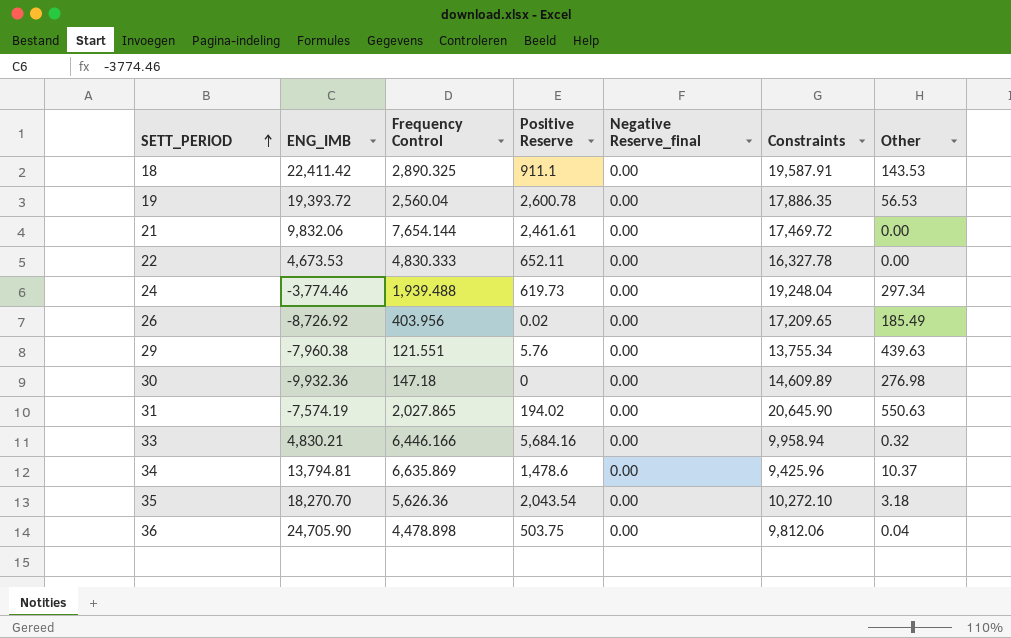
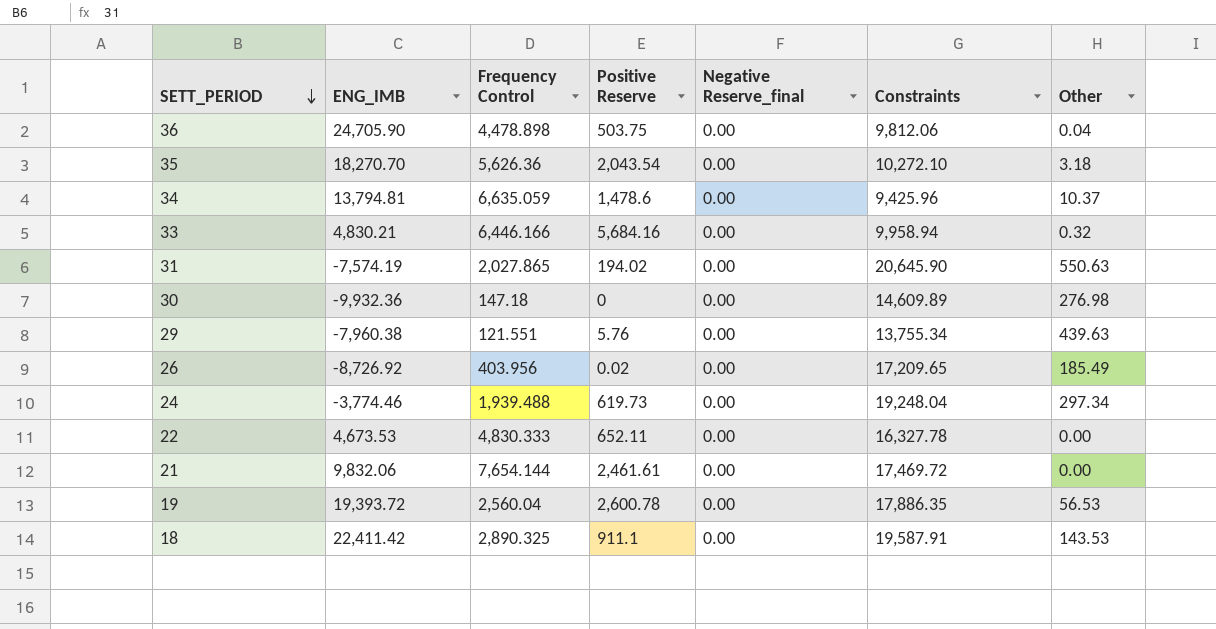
row order: SETT_PERIOD ascending -> SETT_PERIOD descending
34 | Frequency Control: 6,635.869 -> 6,635.059

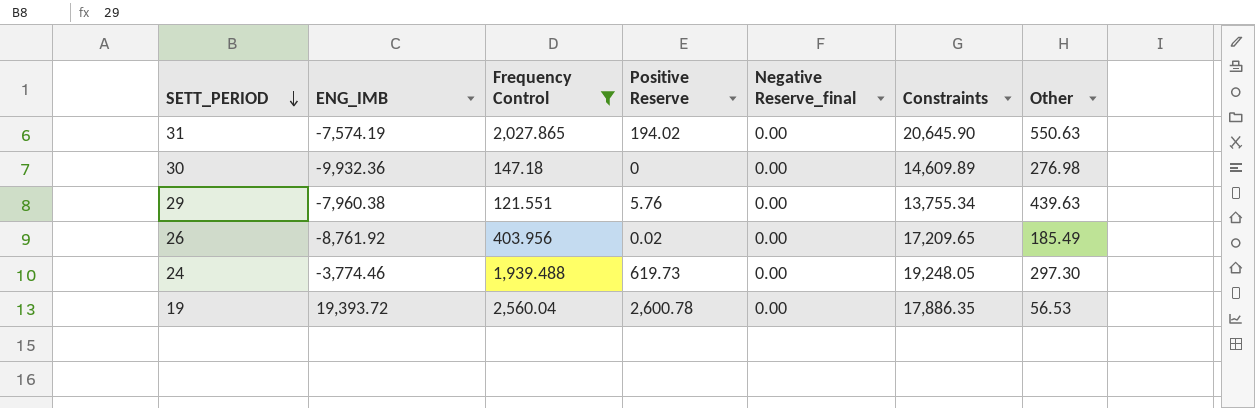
filter: none -> Frequency Control <= 2,560.04
26 | ENG_IMB: -8,726.92 -> -8,761.92
24 | Constraints: 19,248.04 -> 19,248.05
24 | Other: 297.34 -> 297.30

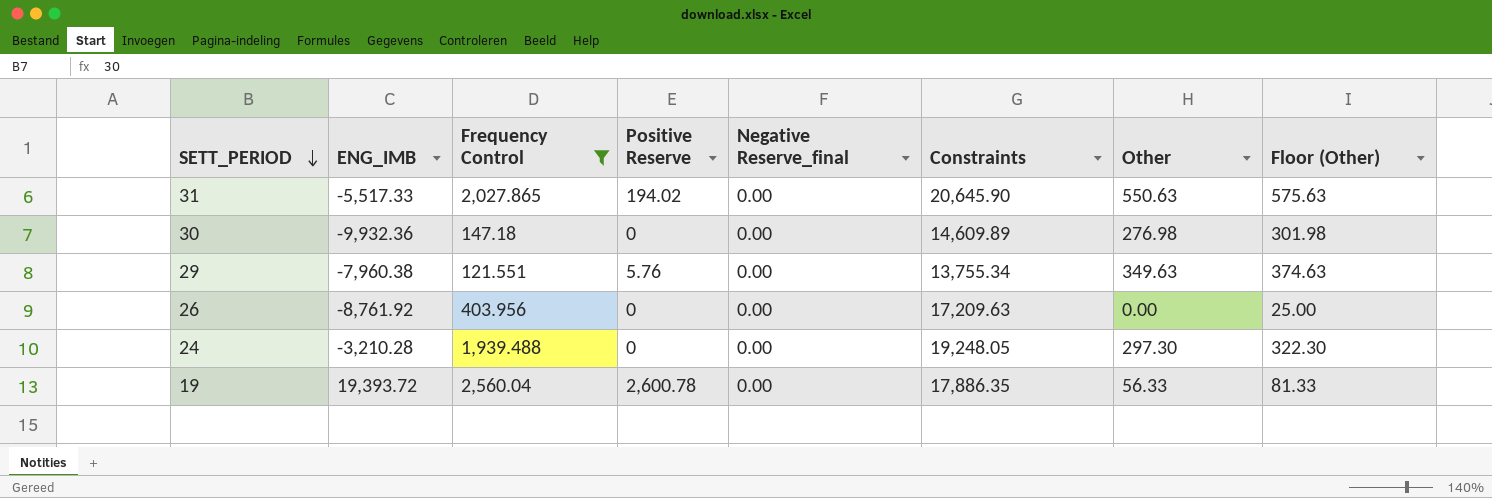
column Floor (Other) | formula: none -> [Other] + 25
31 | ENG_IMB: -7,574.19 -> -5,517.33
29 | Other: 439.63 -> 349.63
26 | Positive Reserve: 0.02 -> 0
26 | Constraints: 17,209.65 -> 17,209.63
26 | Other: 185.49 -> 0.00
24 | ENG_IMB: -3,774.46 -> -3,210.28
24 | Positive Reserve: 619.73 -> 0
19 | Other: 56.53 -> 56.33

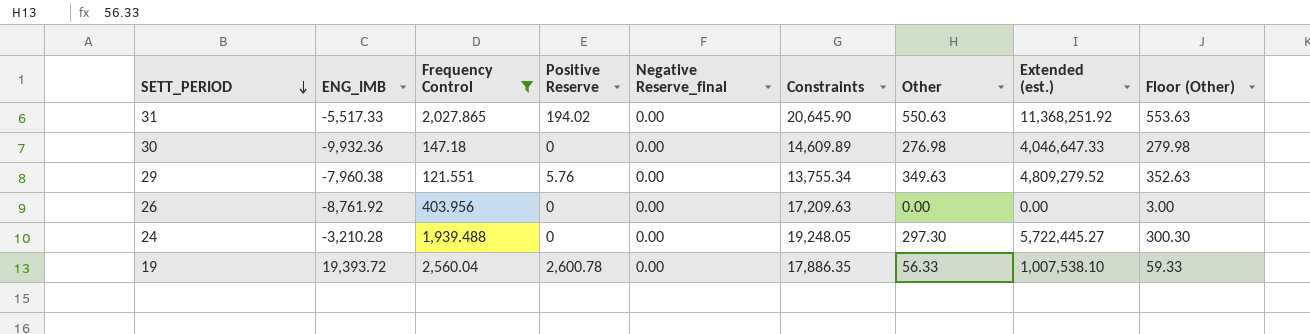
column Extended (est.) | formula: none -> [Constraints] * [Other]
column Floor (Other) | formula: [Other] + 25 -> [Other] + 3

